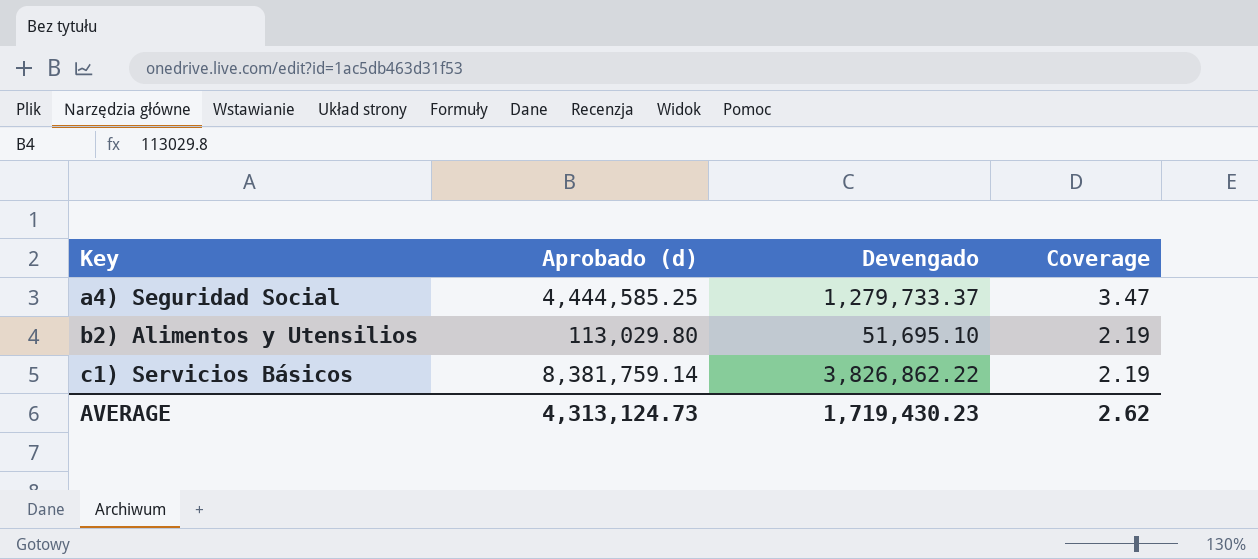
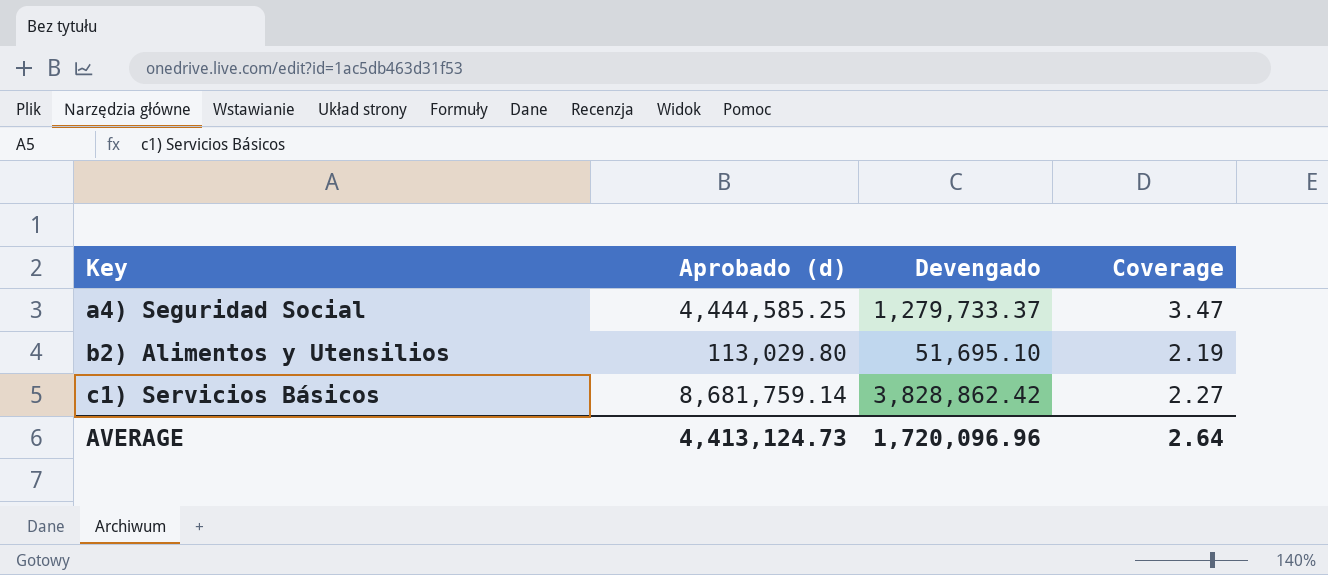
c1) Servicios Básicos | Aprobado (d): 8,381,759.14 -> 8,681,759.14
c1) Servicios Básicos | Devengado: 3,826,862.22 -> 3,828,862.42
c1) Servicios Básicos | Coverage: 2.19 -> 2.27
AVERAGE | Aprobado (d): 4,313,124.73 -> 4,413,124.73
AVERAGE | Devengado: 1,719,430.23 -> 1,720,096.96
AVERAGE | Coverage: 2.62 -> 2.64

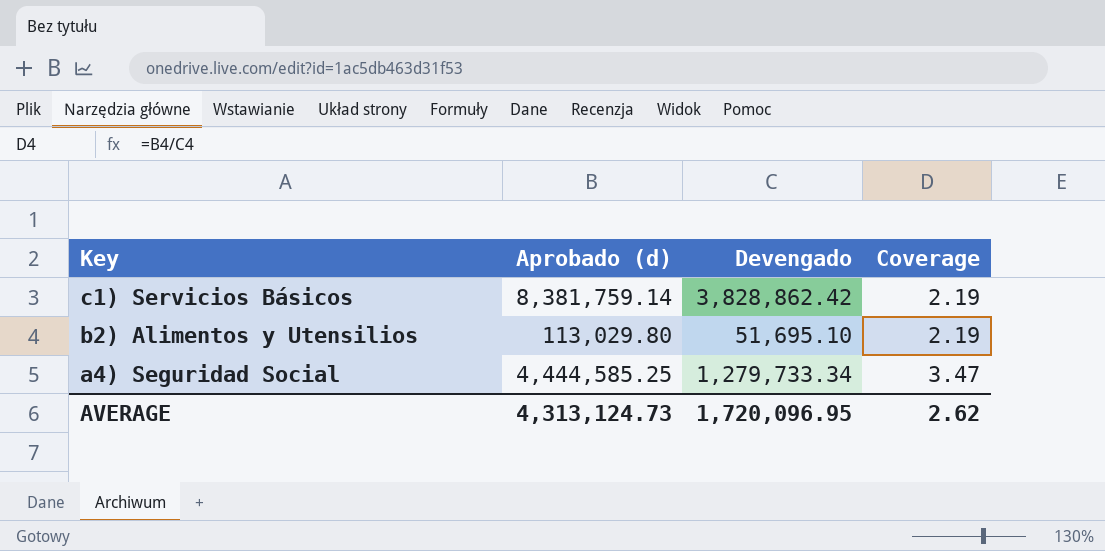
row order: Key ascending -> Key descending
c1) Servicios Básicos | Aprobado (d): 8,681,759.14 -> 8,381,759.14
c1) Servicios Básicos | Coverage: 2.27 -> 2.19
a4) Seguridad Social | Devengado: 1,279,733.37 -> 1,279,733.34
AVERAGE | Aprobado (d): 4,413,124.73 -> 4,313,124.73
AVERAGE | Devengado: 1,720,096.96 -> 1,720,096.95
AVERAGE | Coverage: 2.64 -> 2.62

